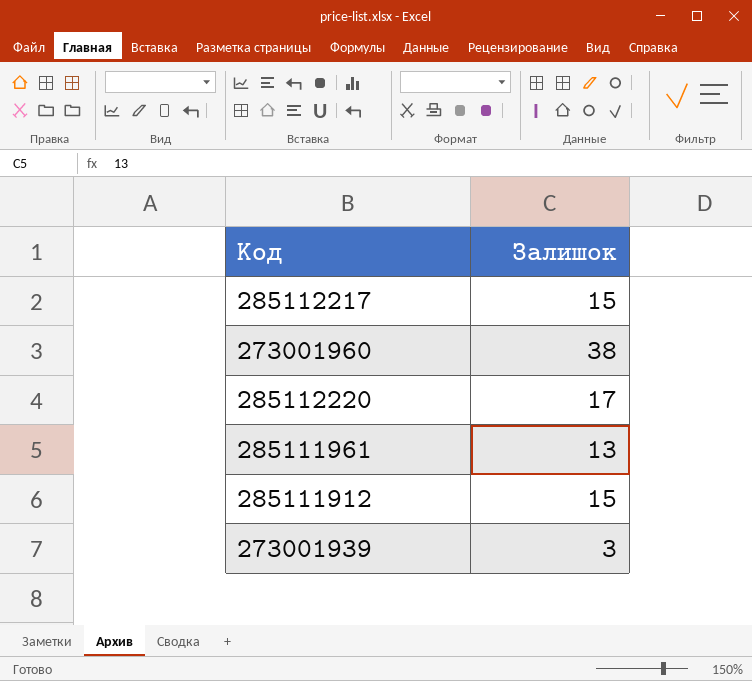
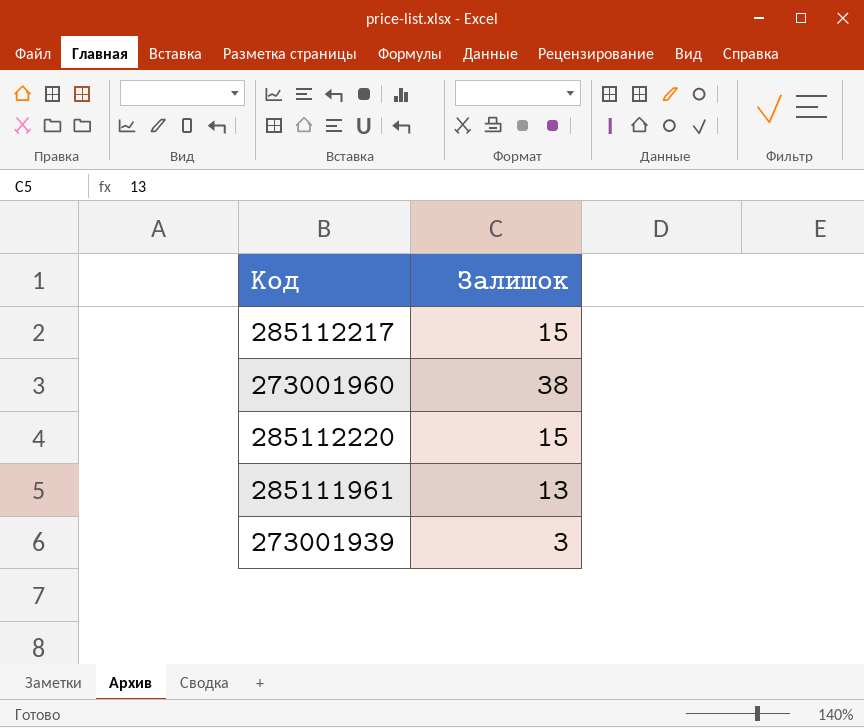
row 285111912: 15 -> none
285112220 | Залишок: 17 -> 15

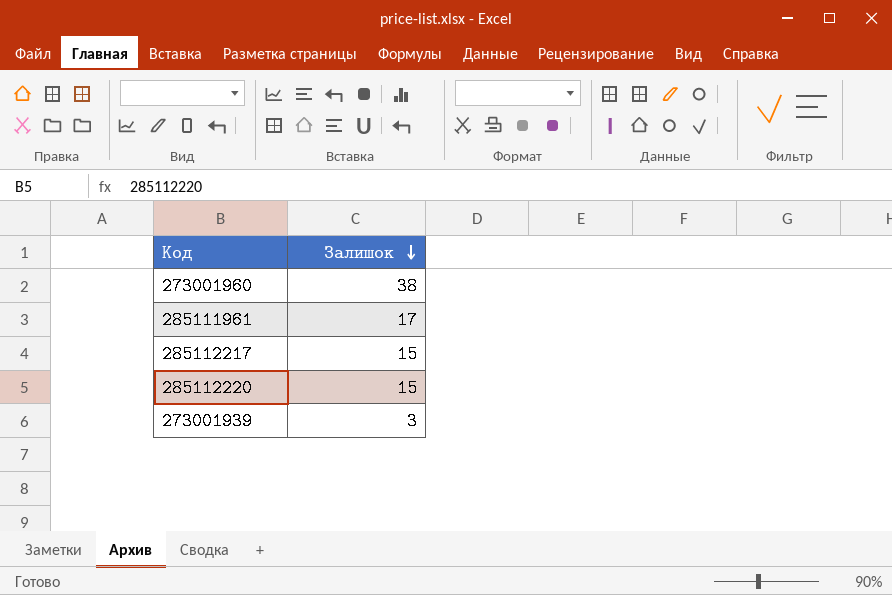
row order: none -> Залишок descending
285111961 | Залишок: 13 -> 17

